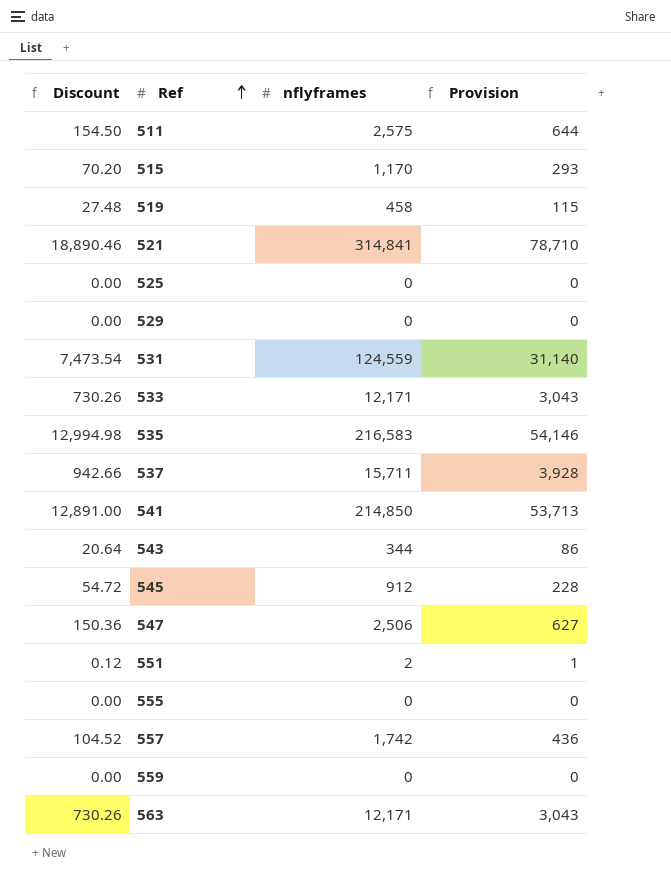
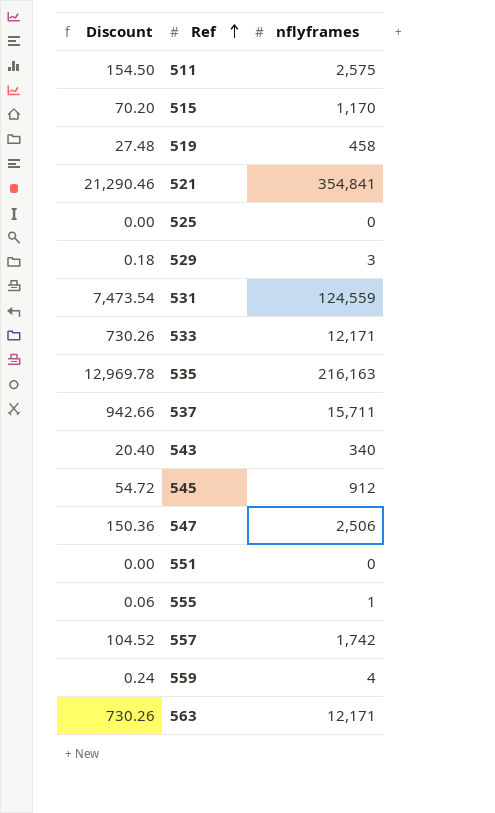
column Provision | formula: [nflyframes] * 0.25 -> none
row 541: 12,891.00 | 214,850 | 53,713 -> none
521 | Discount: 18,890.46 -> 21,290.46
521 | nflyframes: 314,841 -> 354,841
529 | Discount: 0.00 -> 0.18
529 | nflyframes: 0 -> 3
535 | Discount: 12,994.98 -> 12,969.78
535 | nflyframes: 216,583 -> 216,163
543 | Discount: 20.64 -> 20.40
543 | nflyframes: 344 -> 340
551 | Discount: 0.12 -> 0.00
551 | nflyframes: 2 -> 0
555 | Discount: 0.00 -> 0.06
555 | nflyframes: 0 -> 1
559 | Discount: 0.00 -> 0.24
559 | nflyframes: 0 -> 4

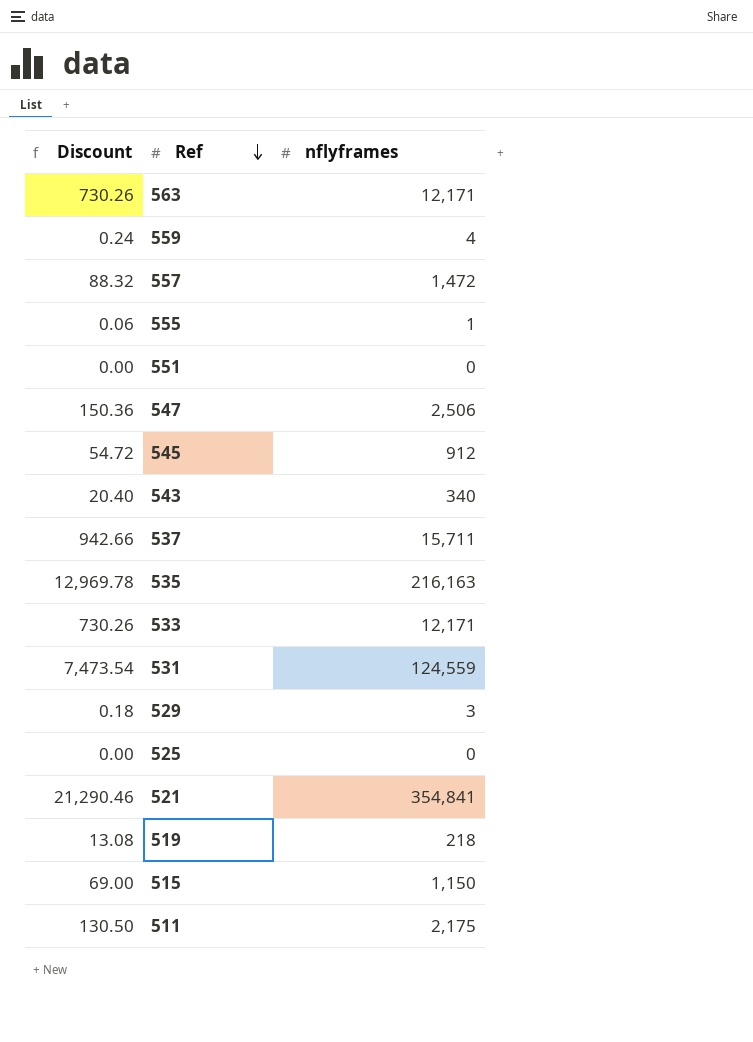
row order: Ref ascending -> Ref descending
557 | Discount: 104.52 -> 88.32
557 | nflyframes: 1,742 -> 1,472
519 | Discount: 27.48 -> 13.08
519 | nflyframes: 458 -> 218
515 | Discount: 70.20 -> 69.00
515 | nflyframes: 1,170 -> 1,150
511 | Discount: 154.50 -> 130.50
511 | nflyframes: 2,575 -> 2,175

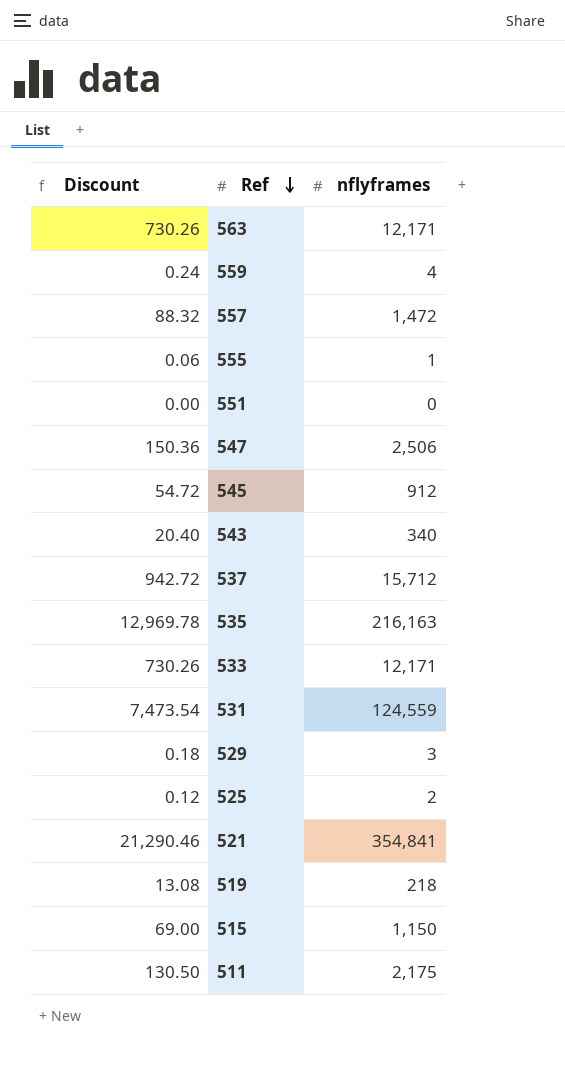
537 | Discount: 942.66 -> 942.72
537 | nflyframes: 15,711 -> 15,712
525 | Discount: 0.00 -> 0.12
525 | nflyframes: 0 -> 2

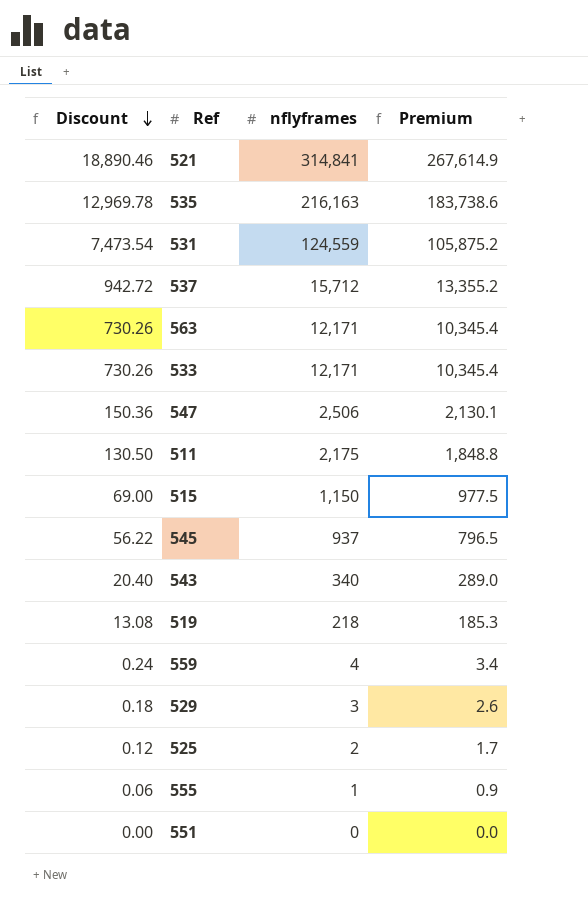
row order: Ref descending -> Discount descending
column Premium | formula: none -> [nflyframes] * 0.85
row 557: 88.32 | 1,472 -> none
521 | Discount: 21,290.46 -> 18,890.46
521 | nflyframes: 354,841 -> 314,841
545 | Discount: 54.72 -> 56.22
545 | nflyframes: 912 -> 937

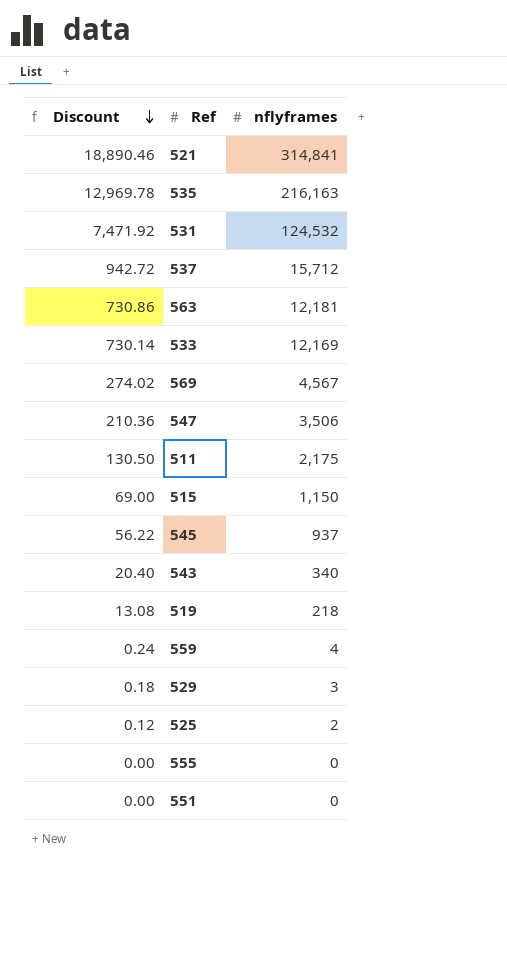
column Premium | formula: [nflyframes] * 0.85 -> none
531 | Discount: 7,473.54 -> 7,471.92
531 | nflyframes: 124,559 -> 124,532
563 | Discount: 730.26 -> 730.86
563 | nflyframes: 12,171 -> 12,181
533 | Discount: 730.26 -> 730.14
533 | nflyframes: 12,171 -> 12,169
row 569: none -> 274.02 | 4,567
547 | Discount: 150.36 -> 210.36
547 | nflyframes: 2,506 -> 3,506
555 | Discount: 0.06 -> 0.00
555 | nflyframes: 1 -> 0

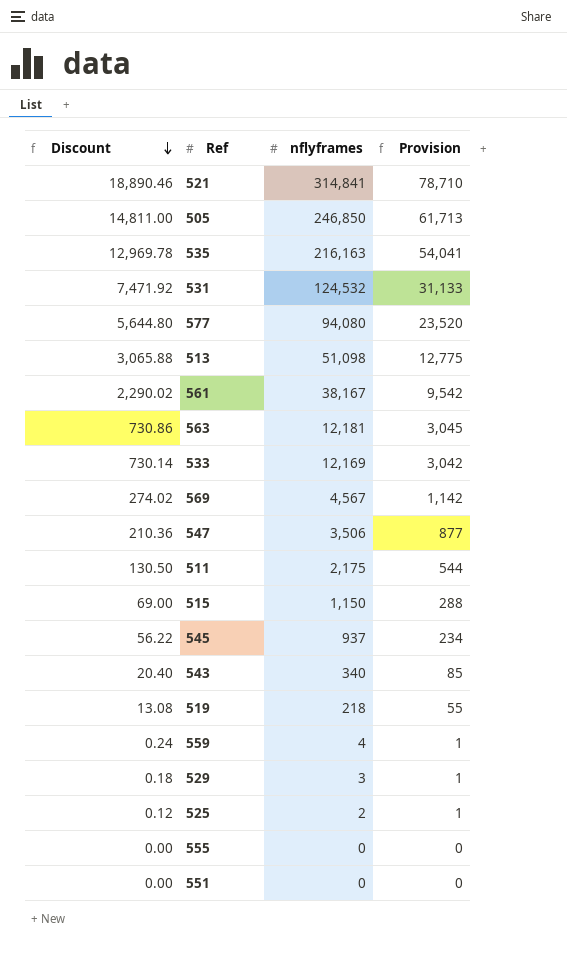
column Provision | formula: none -> [nflyframes] * 0.25
row 537: 942.72 | 15,712 -> none
row 505: none -> 14,811.00 | 246,850 | 61,713
row 577: none -> 5,644.80 | 94,080 | 23,520
row 513: none -> 3,065.88 | 51,098 | 12,775
row 561: none -> 2,290.02 | 38,167 | 9,542

